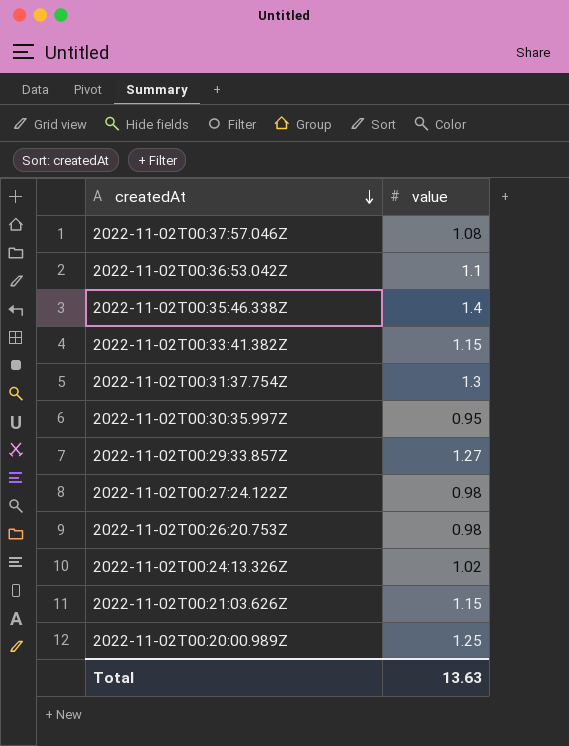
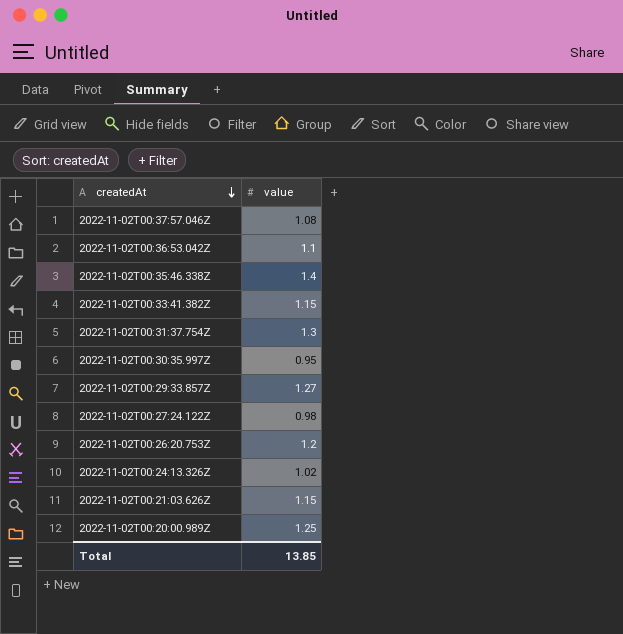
2022-11-02T00:26:20.753Z | value: 0.98 -> 1.2
Total | value: 13.63 -> 13.85

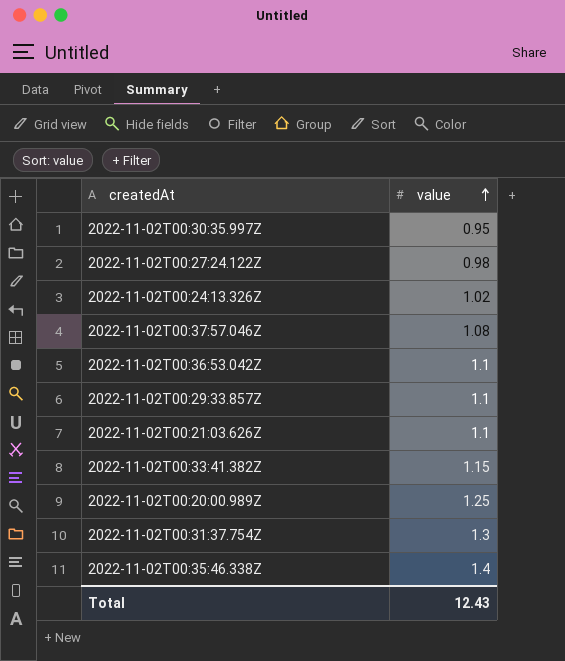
row order: createdAt descending -> value ascending
row 2022-11-02T00:26:20.753Z: 1.2 -> none
2022-11-02T00:29:33.857Z | value: 1.27 -> 1.1
2022-11-02T00:21:03.626Z | value: 1.15 -> 1.1
Total | value: 13.85 -> 12.43

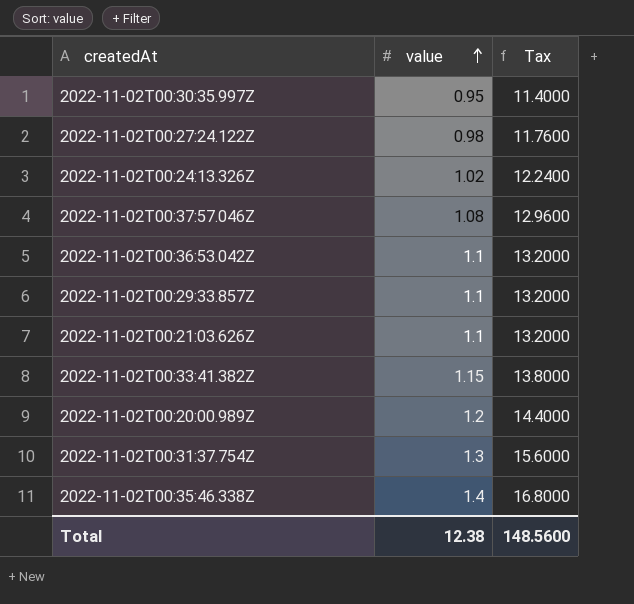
column Tax | formula: none -> [value] * 12
2022-11-02T00:20:00.989Z | value: 1.25 -> 1.2
Total | value: 12.43 -> 12.38

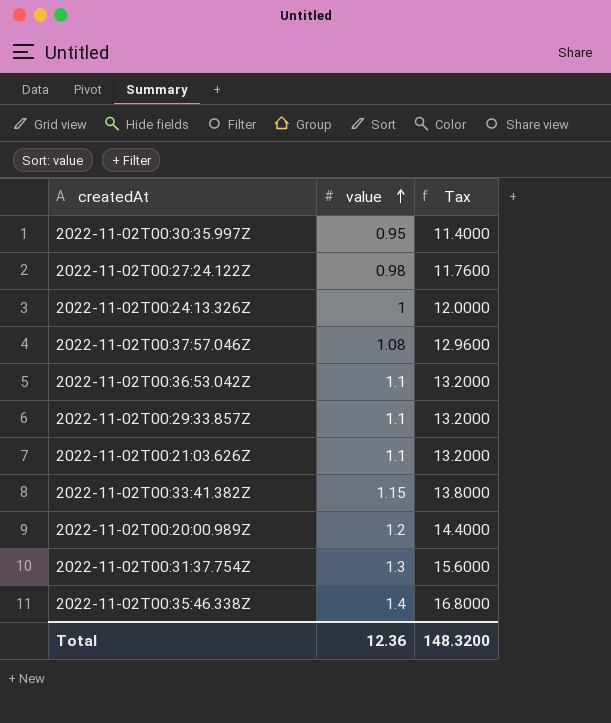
2022-11-02T00:24:13.326Z | value: 1.02 -> 1
2022-11-02T00:24:13.326Z | Tax: 12.2400 -> 12.0000
Total | value: 12.38 -> 12.36
Total | Tax: 148.5600 -> 148.3200

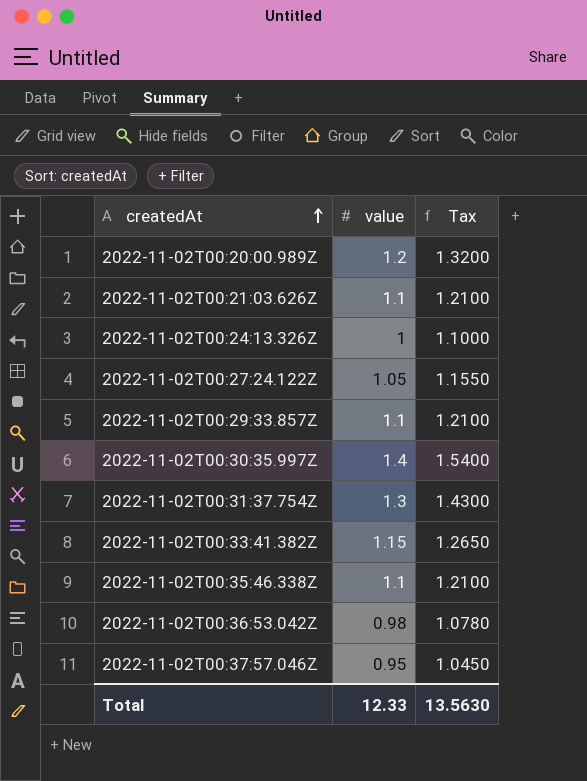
row order: value ascending -> createdAt ascending
column Tax | formula: [value] * 12 -> [value] * 1.1
2022-11-02T00:27:24.122Z | value: 0.98 -> 1.05
2022-11-02T00:30:35.997Z | value: 0.95 -> 1.4
2022-11-02T00:35:46.338Z | value: 1.4 -> 1.1
2022-11-02T00:36:53.042Z | value: 1.1 -> 0.98
2022-11-02T00:37:57.046Z | value: 1.08 -> 0.95
Total | value: 12.36 -> 12.33
Total | Tax: 148.3200 -> 13.5630

